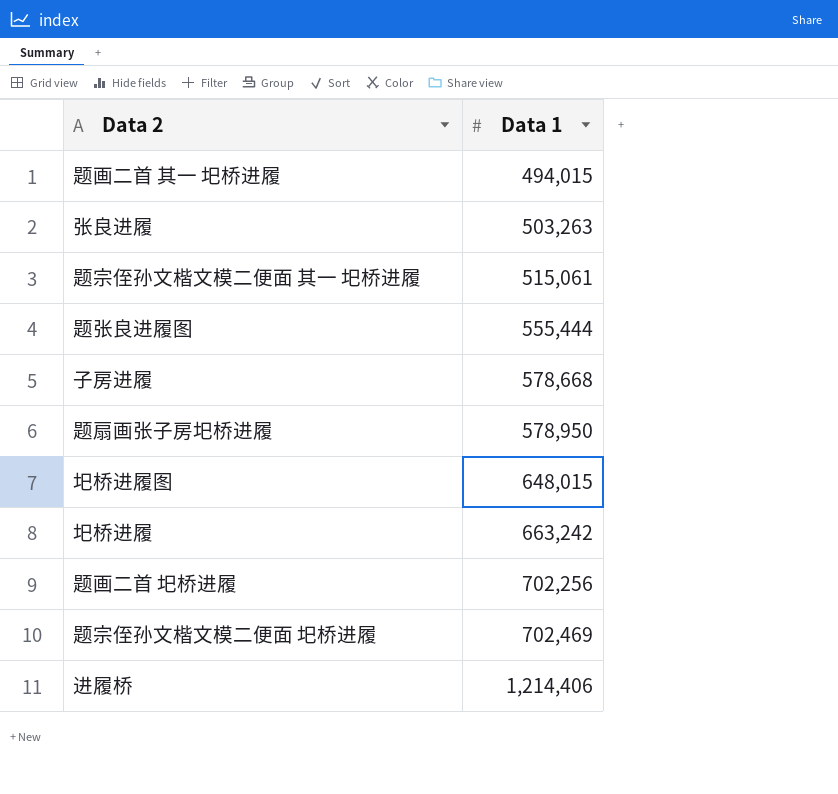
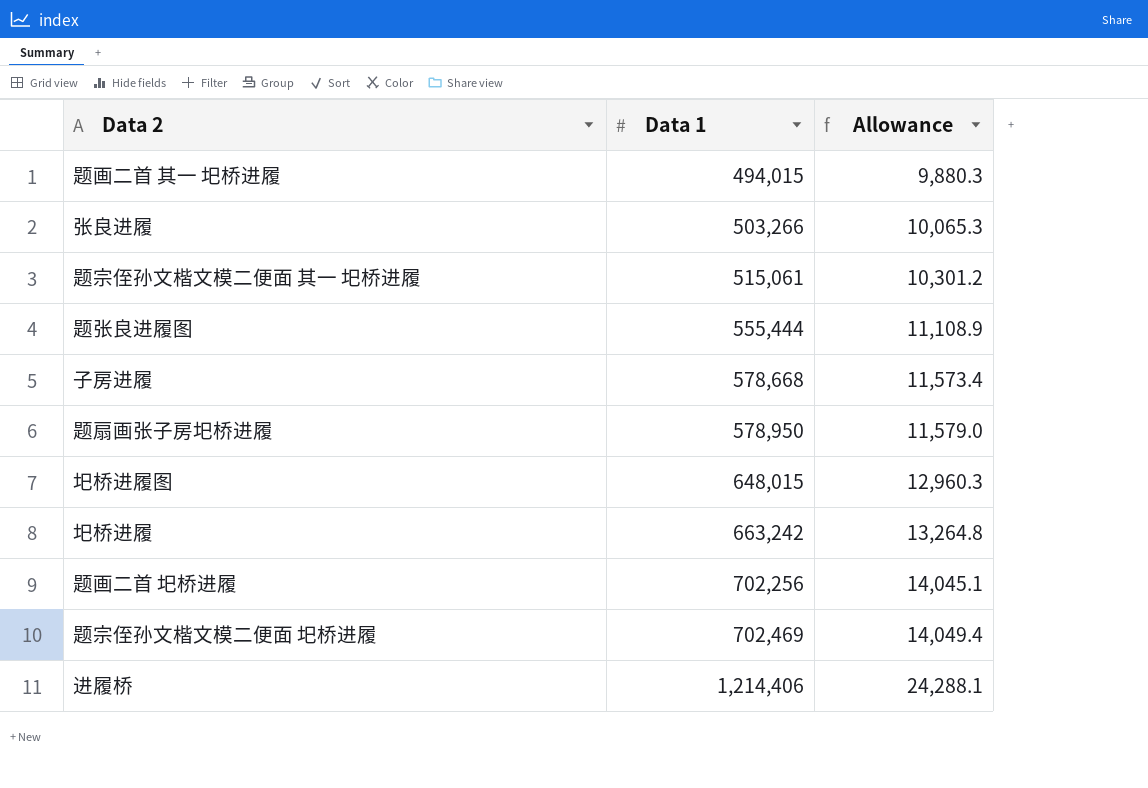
column Allowance | formula: none -> [Data 1] * 0.02
张良进履 | Data 1: 503,263 -> 503,266

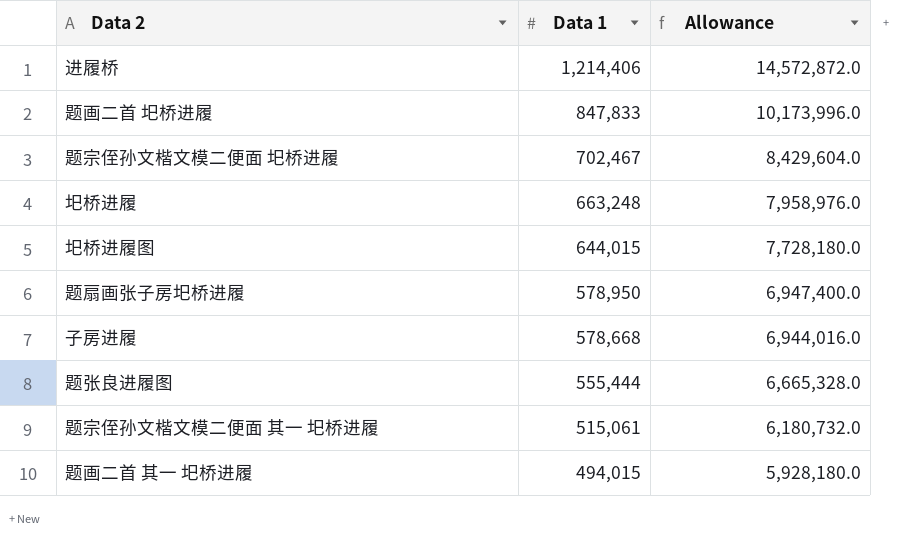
row order: Data 1 ascending -> Data 1 descending
column Allowance | formula: [Data 1] * 0.02 -> [Data 1] * 12
row 张良进履: 503,266 | 10,065.3 -> none
题画二首 圯桥进履 | Data 1: 702,256 -> 847,833
题宗侄孙文楷文模二便面 圯桥进履 | Data 1: 702,469 -> 702,467
圯桥进履 | Data 1: 663,242 -> 663,248
圯桥进履图 | Data 1: 648,015 -> 644,015

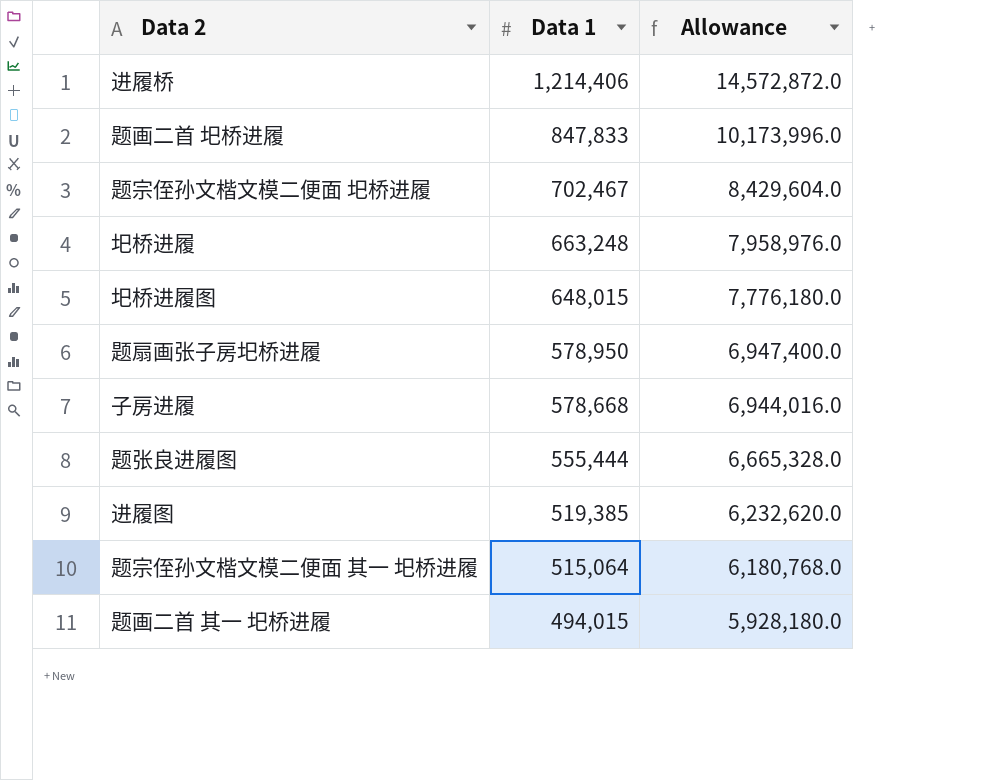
圯桥进履图 | Data 1: 644,015 -> 648,015
圯桥进履图 | Allowance: 7,728,180.0 -> 7,776,180.0
row 进履图: none -> 519,385 | 6,232,620.0
题宗侄孙文楷文模二便面 其一 圯桥进履 | Data 1: 515,061 -> 515,064
题宗侄孙文楷文模二便面 其一 圯桥进履 | Allowance: 6,180,732.0 -> 6,180,768.0

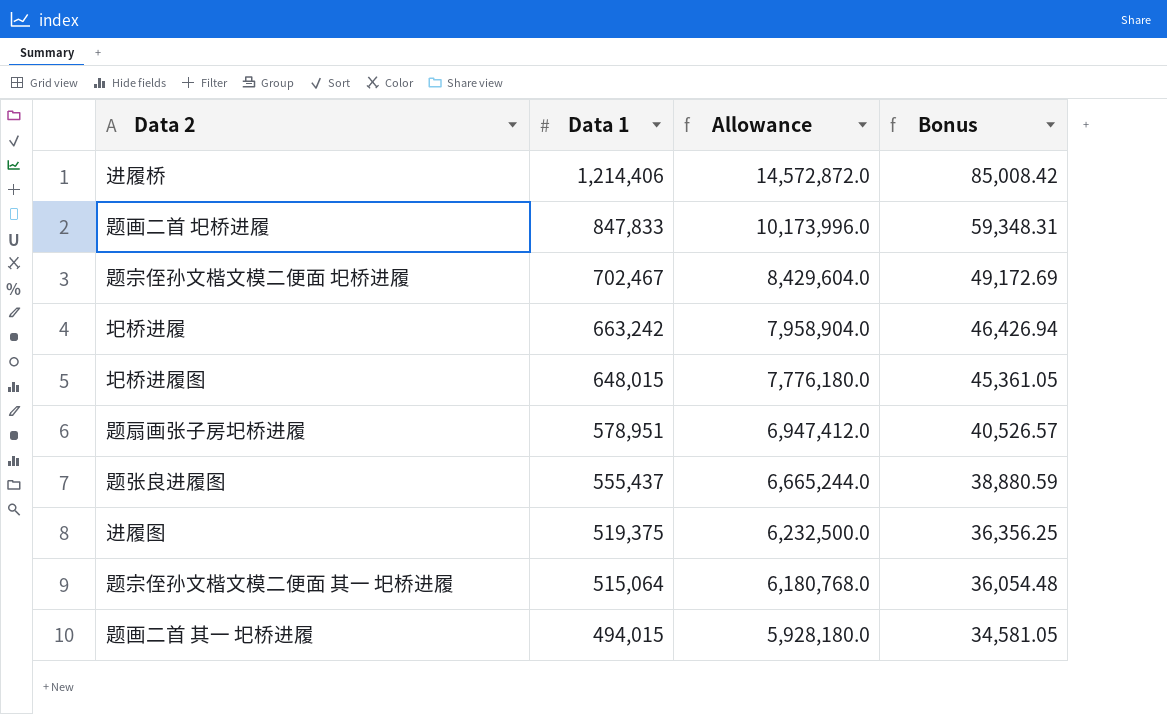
column Bonus | formula: none -> [Data 1] * 0.07
row 子房进履: 578,668 | 6,944,016.0 -> none
圯桥进履 | Data 1: 663,248 -> 663,242
圯桥进履 | Allowance: 7,958,976.0 -> 7,958,904.0
题扇画张子房圯桥进履 | Data 1: 578,950 -> 578,951
题扇画张子房圯桥进履 | Allowance: 6,947,400.0 -> 6,947,412.0
题张良进履图 | Data 1: 555,444 -> 555,437
题张良进履图 | Allowance: 6,665,328.0 -> 6,665,244.0
进履图 | Data 1: 519,385 -> 519,375
进履图 | Allowance: 6,232,620.0 -> 6,232,500.0

